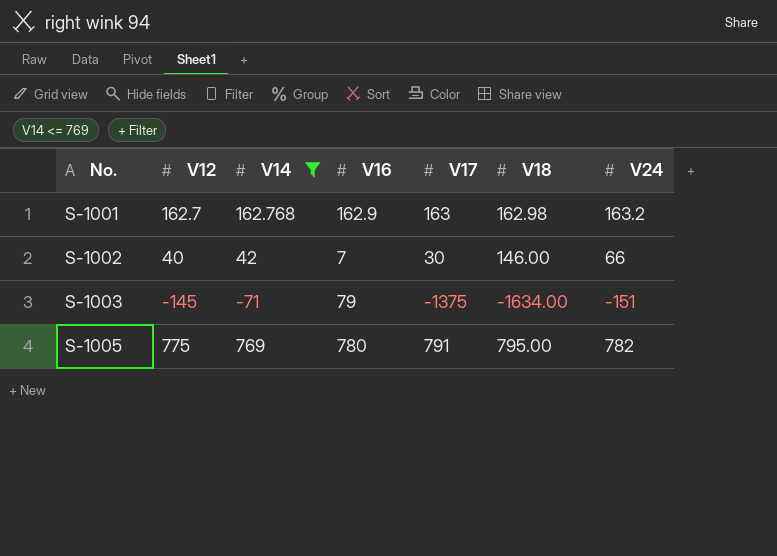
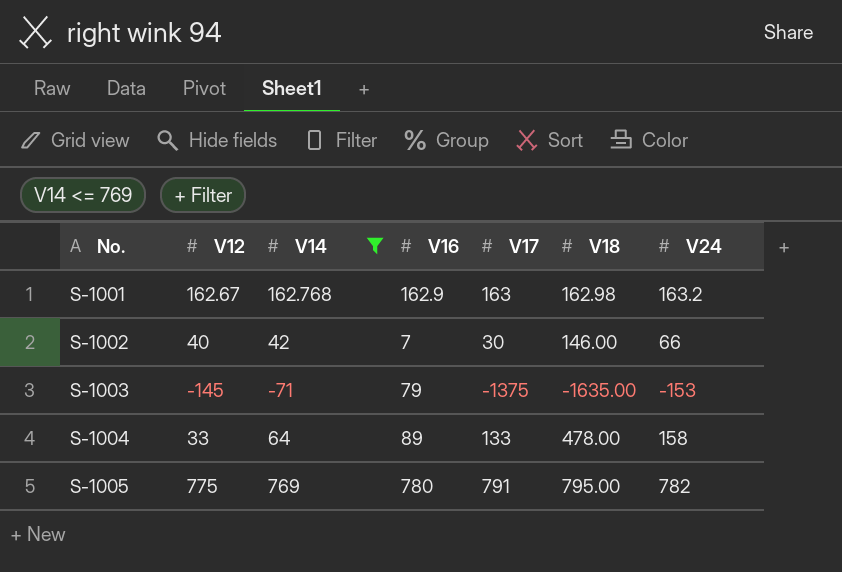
S-1001 | V12: 162.7 -> 162.67
S-1003 | V18: -1634.00 -> -1635.00
S-1003 | V24: -151 -> -153
row S-1004: none -> 33 | 64 | 89 | 133 | 478.00 | 158

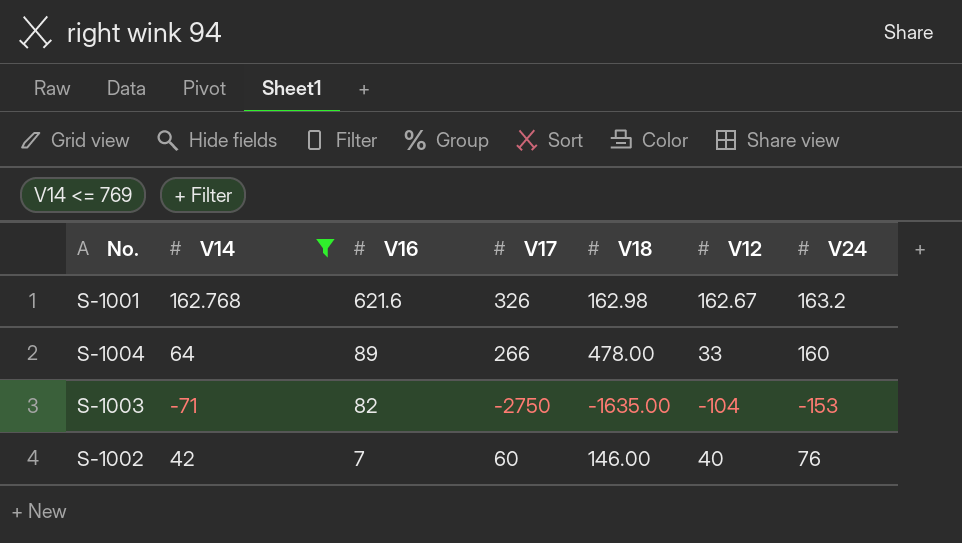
row order: No. ascending -> V16 descending
column V12 | position: 2 -> 6
row S-1005: 775 | 769 | 780 | 791 | 795.00 | 782 -> none
S-1001 | V16: 162.9 -> 621.6
S-1001 | V17: 163 -> 326
S-1004 | V17: 133 -> 266
S-1004 | V24: 158 -> 160
S-1003 | V16: 79 -> 82
S-1003 | V17: -1375 -> -2750
S-1003 | V12: -145 -> -104
S-1002 | V17: 30 -> 60
S-1002 | V24: 66 -> 76

